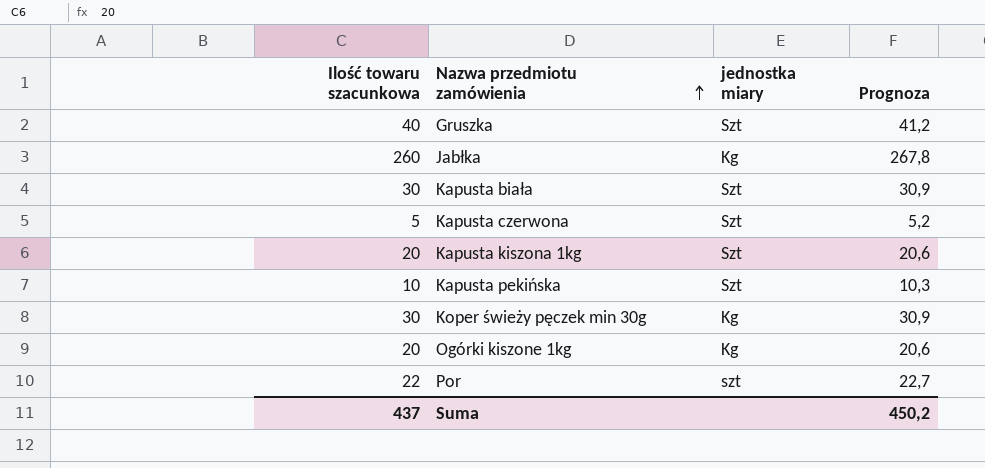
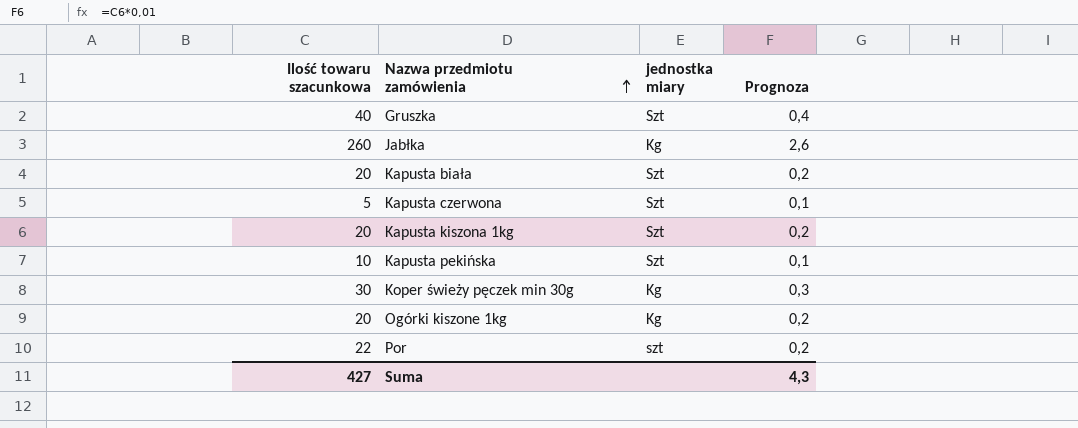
column Prognoza | formula: [Ilość towaru szacunkowa] * 1,03 -> [Ilość towaru szacunkowa] * 0,01
Kapusta biała | Ilość towaru szacunkowa: 30 -> 20
Suma | Ilość towaru szacunkowa: 437 -> 427
Suma | Prognoza: 450,2 -> 4,3

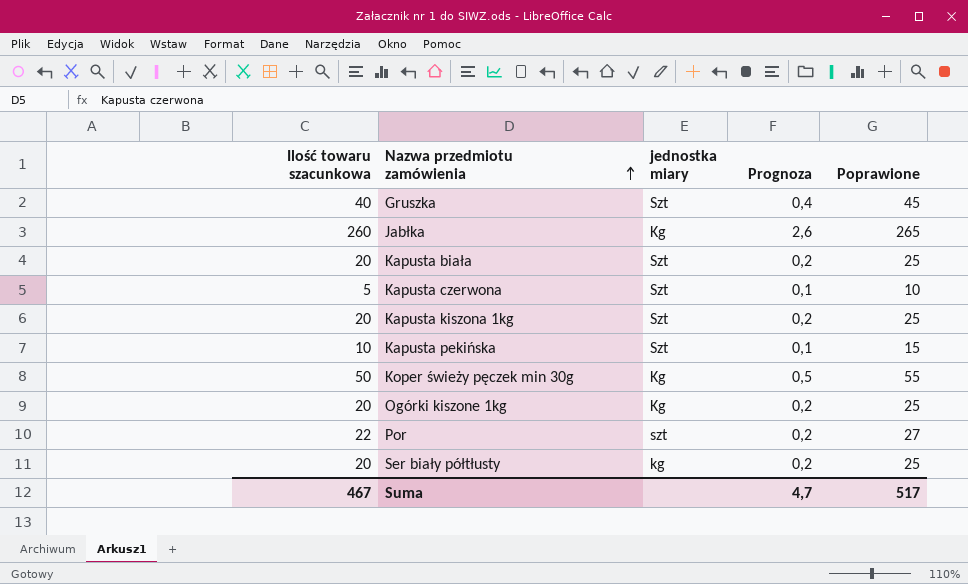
column Poprawione | formula: none -> [Ilość towaru szacunkowa] + 5
Koper świeży pęczek min 30g | Ilość towaru szacunkowa: 30 -> 50
Koper świeży pęczek min 30g | Prognoza: 0,3 -> 0,5
row Ser biały półtłusty: none -> 20 | kg | 0,2 | 25
Suma | Ilość towaru szacunkowa: 427 -> 467
Suma | Prognoza: 4,3 -> 4,7

